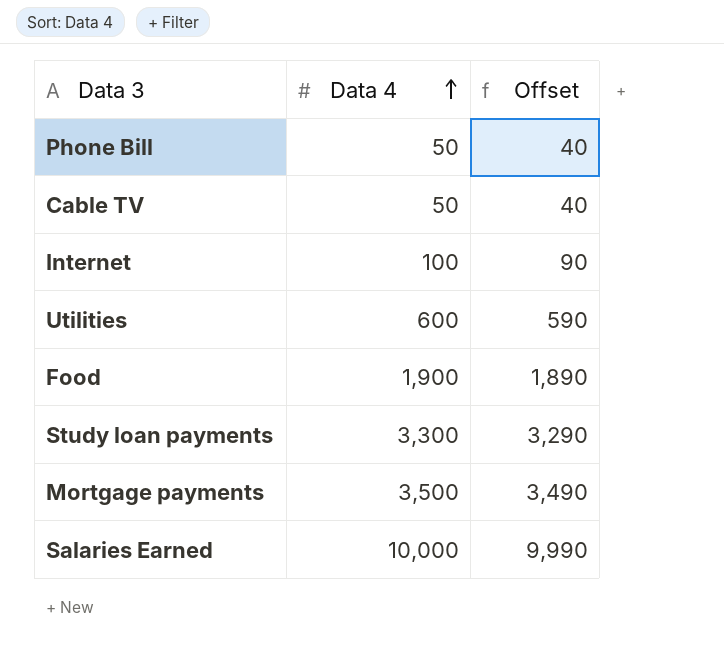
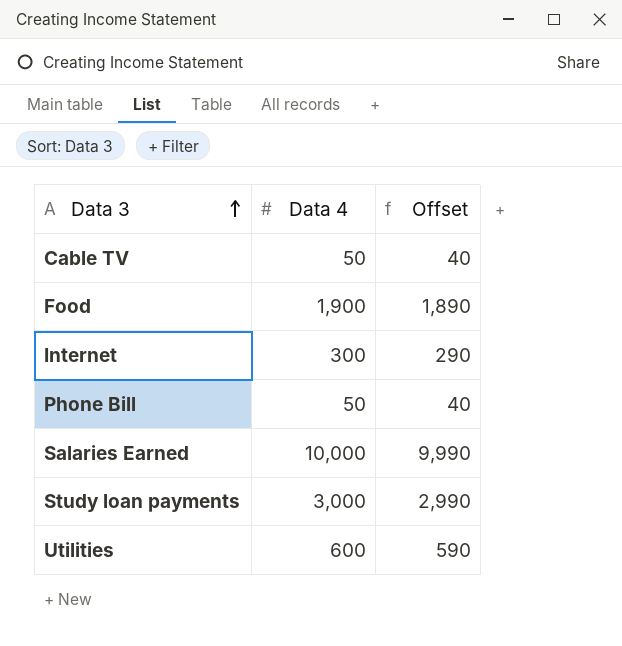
row order: Data 4 ascending -> Data 3 ascending
row Mortgage payments: 3,500 | 3,490 -> none
Internet | Data 4: 100 -> 300
Internet | Offset: 90 -> 290
Study loan payments | Data 4: 3,300 -> 3,000
Study loan payments | Offset: 3,290 -> 2,990

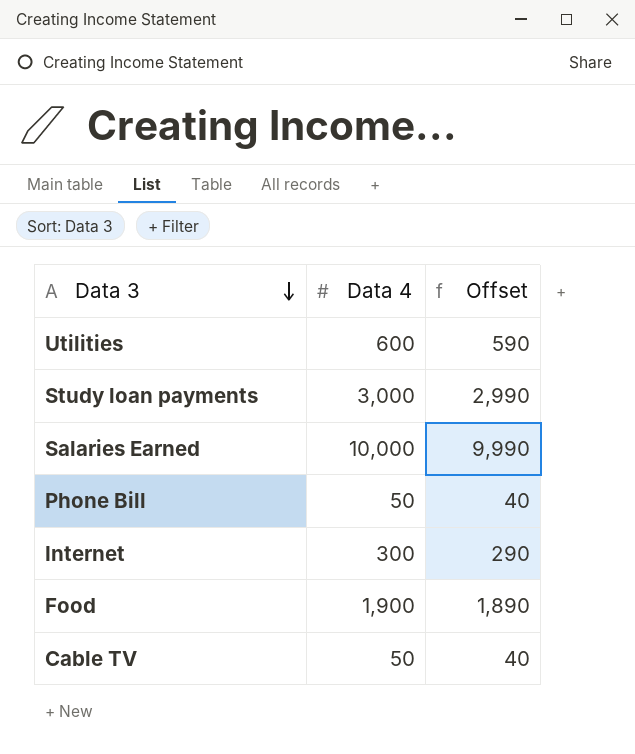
row order: Data 3 ascending -> Data 3 descending

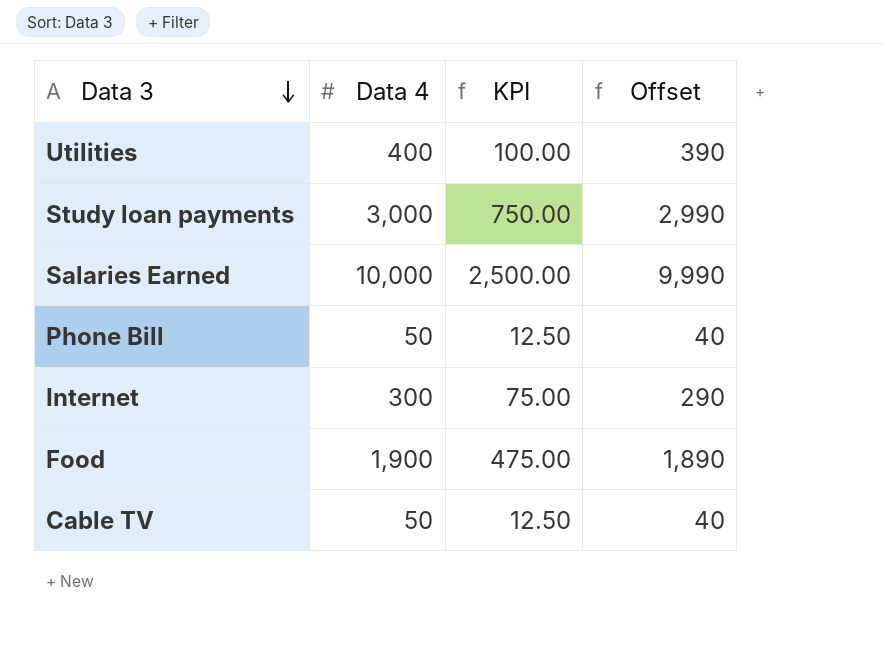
column KPI | formula: none -> [Data 4] * 0.25
Utilities | Data 4: 600 -> 400
Utilities | Offset: 590 -> 390

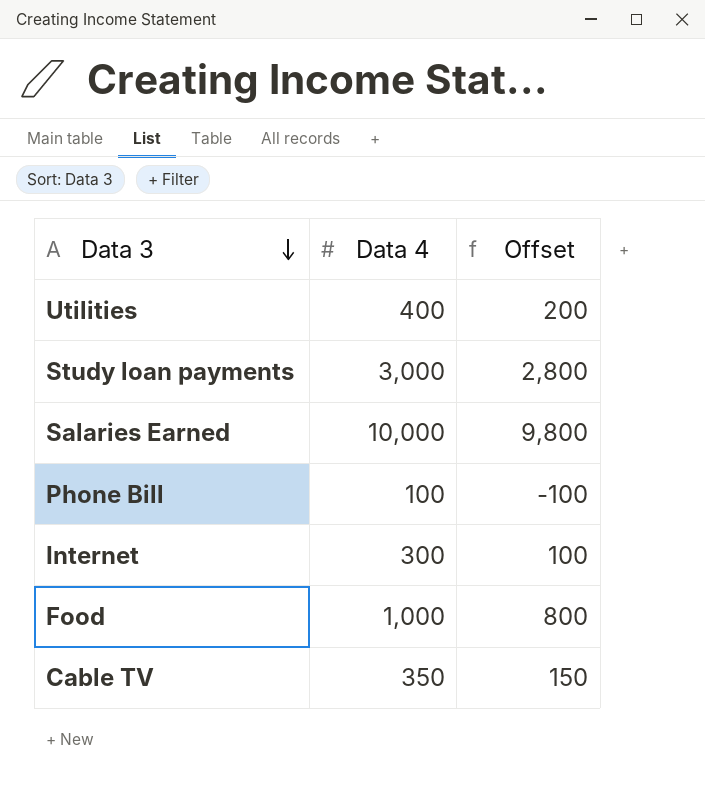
column KPI | formula: [Data 4] * 0.25 -> none
column Offset | formula: [Data 4] - 10 -> [Data 4] - 200
Phone Bill | Data 4: 50 -> 100
Food | Data 4: 1,900 -> 1,000
Cable TV | Data 4: 50 -> 350

